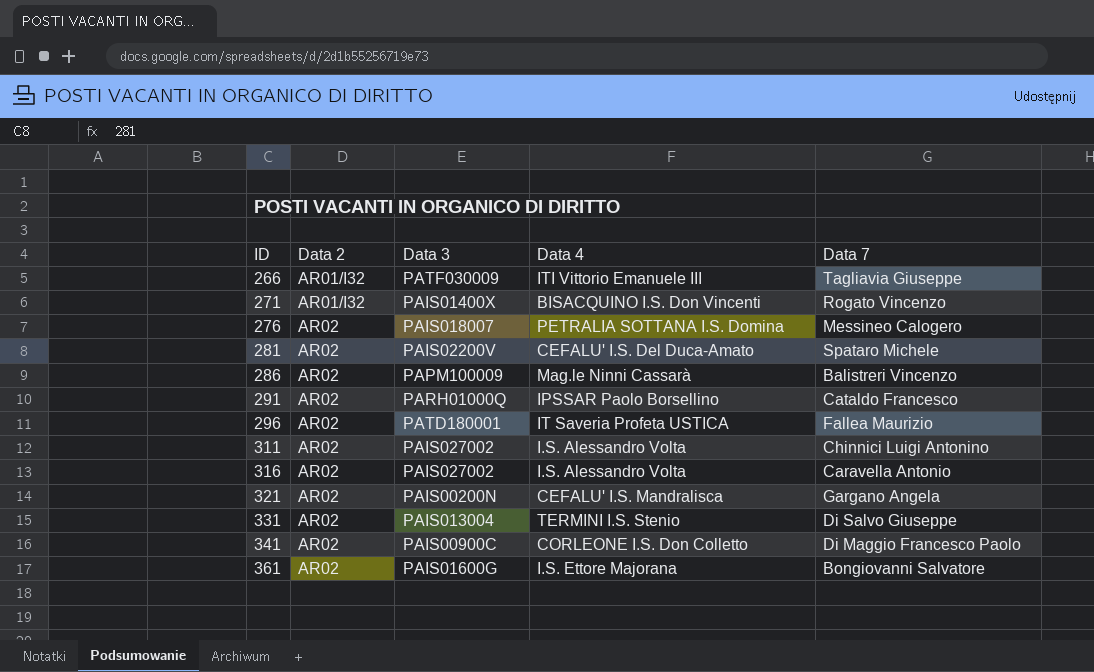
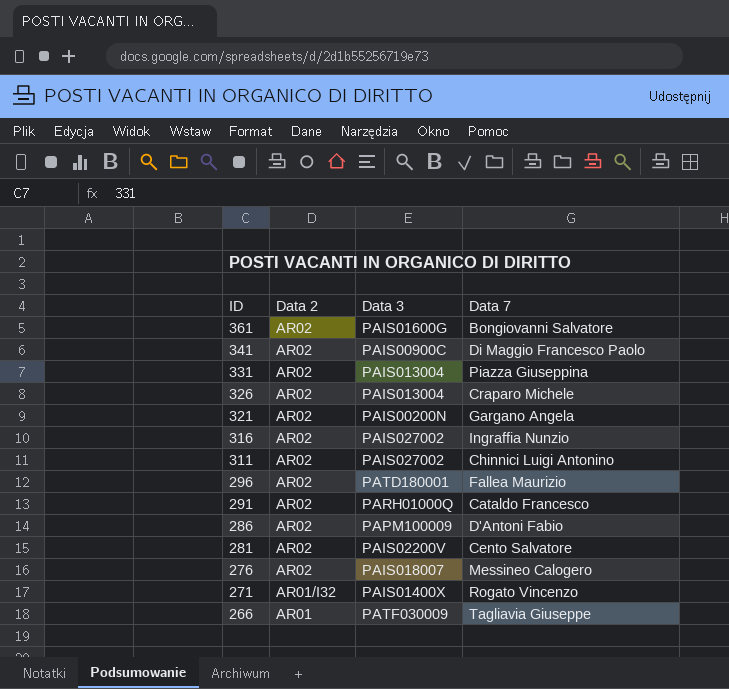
row order: ID ascending -> ID descending
column Data 4 | position: 4 -> none
331 | Data 7: Di Salvo Giuseppe -> Piazza Giuseppina
row 326: none -> AR02 | PAIS013004 | Craparo Michele
316 | Data 7: Caravella Antonio -> Ingraffia Nunzio
286 | Data 7: Balistreri Vincenzo -> D'Antoni Fabio
281 | Data 7: Spataro Michele -> Cento Salvatore
266 | Data 2: AR01/I32 -> AR01

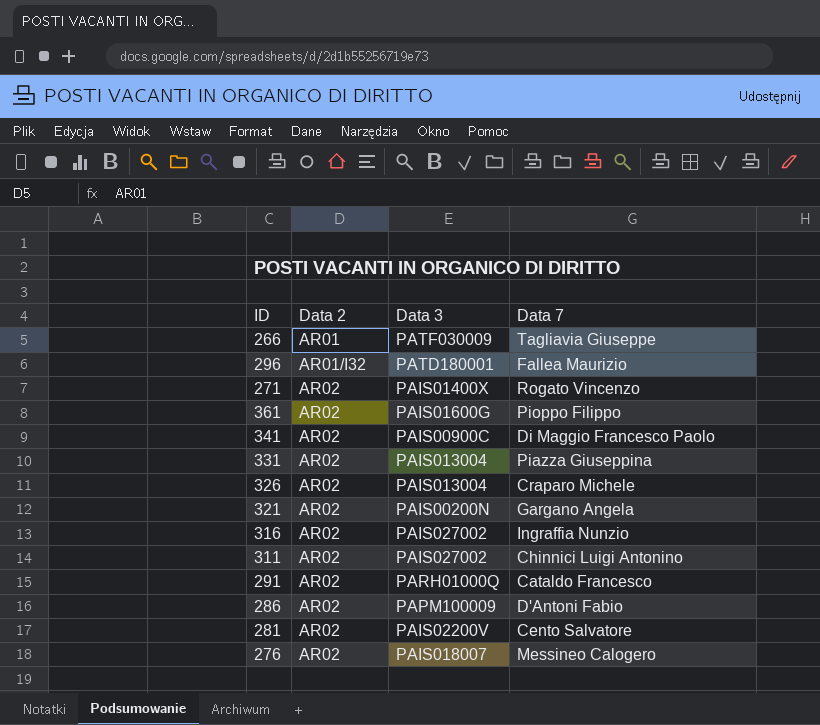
row order: ID descending -> Data 2 ascending
296 | Data 2: AR02 -> AR01/I32
271 | Data 2: AR01/I32 -> AR02
361 | Data 7: Bongiovanni Salvatore -> Pioppo Filippo

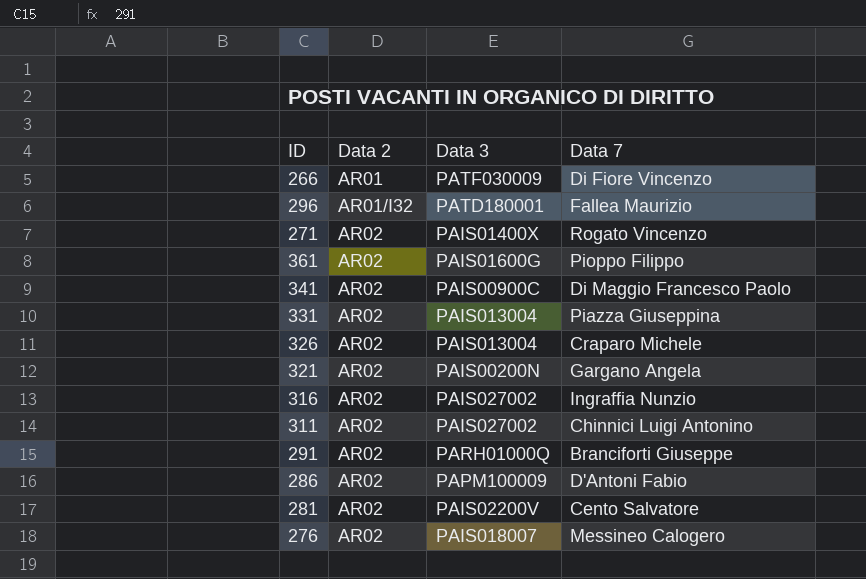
266 | Data 7: Tagliavia Giuseppe -> Di Fiore Vincenzo
291 | Data 7: Cataldo Francesco -> Branciforti Giuseppe

